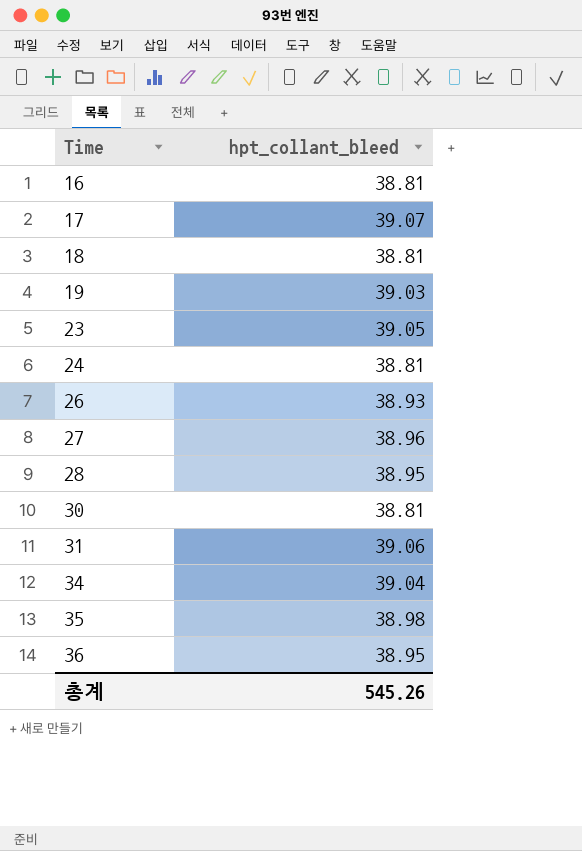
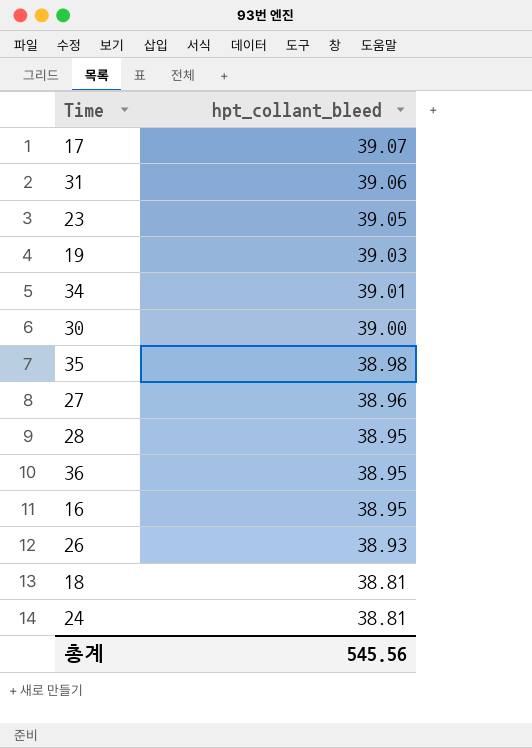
row order: Time ascending -> hpt_collant_bleed descending
34 | hpt_collant_bleed: 39.04 -> 39.01
30 | hpt_collant_bleed: 38.81 -> 39.00
16 | hpt_collant_bleed: 38.81 -> 38.95
총계 | hpt_collant_bleed: 545.26 -> 545.56

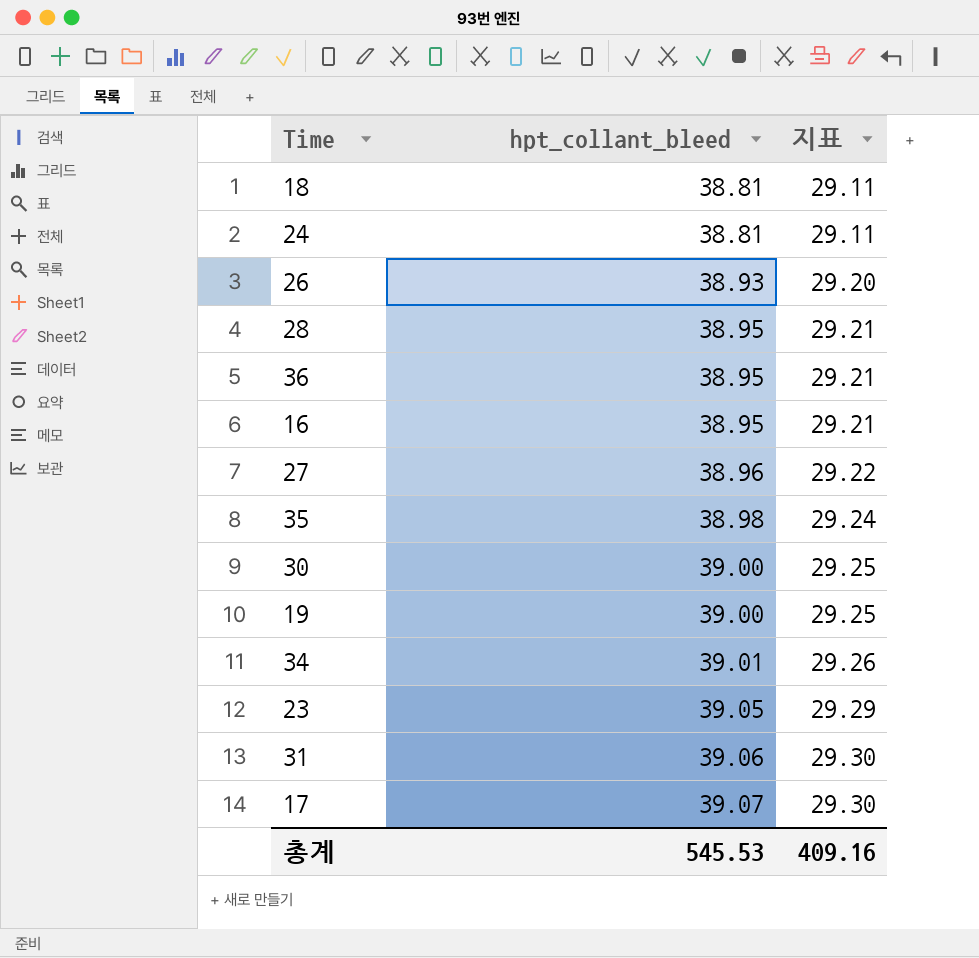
row order: hpt_collant_bleed descending -> hpt_collant_bleed ascending
column 지표 | formula: none -> [hpt_collant_bleed] * 0.75
19 | hpt_collant_bleed: 39.03 -> 39.00
총계 | hpt_collant_bleed: 545.56 -> 545.53

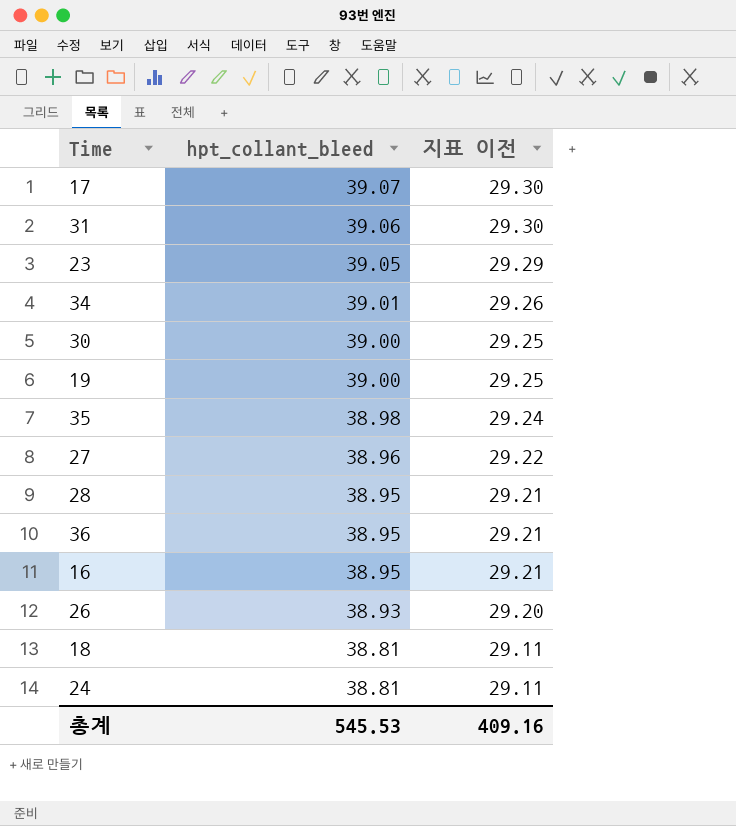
row order: hpt_collant_bleed ascending -> hpt_collant_bleed descending
column name: 지표 -> 지표 이전

